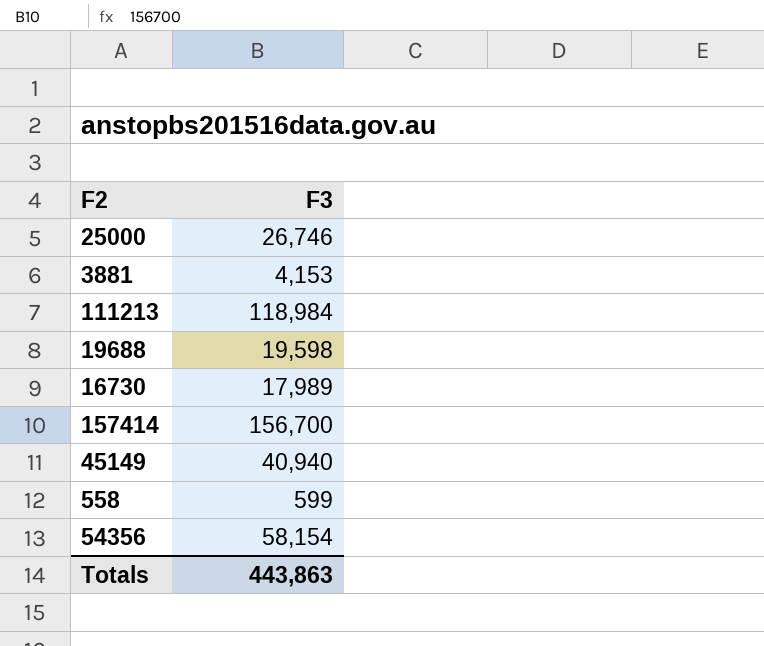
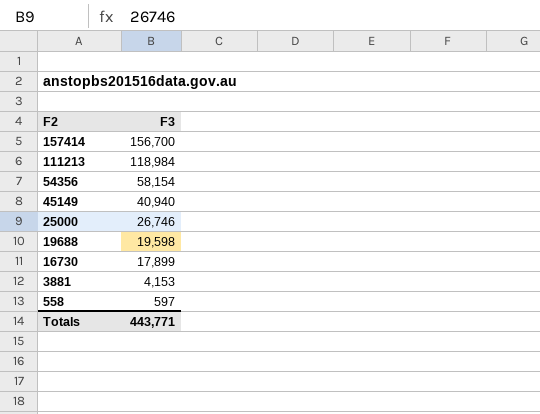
row order: none -> F2 descending
16730 | F3: 17,989 -> 17,899
558 | F3: 599 -> 597
Totals | F3: 443,863 -> 443,771

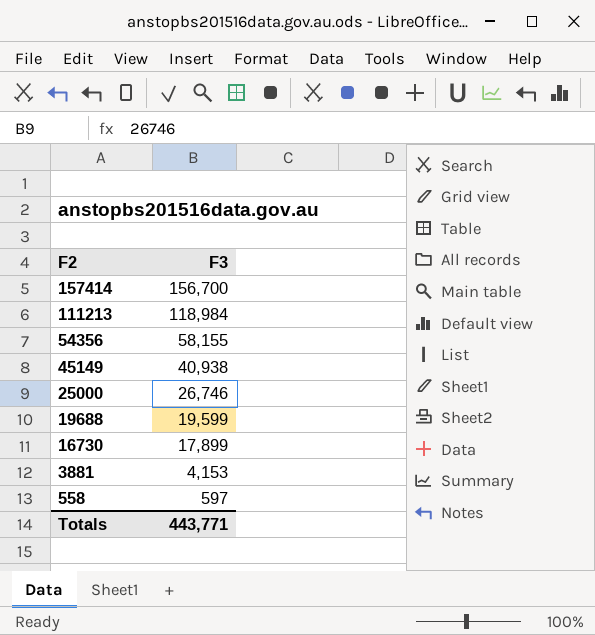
54356 | F3: 58,154 -> 58,155
45149 | F3: 40,940 -> 40,938
19688 | F3: 19,598 -> 19,599

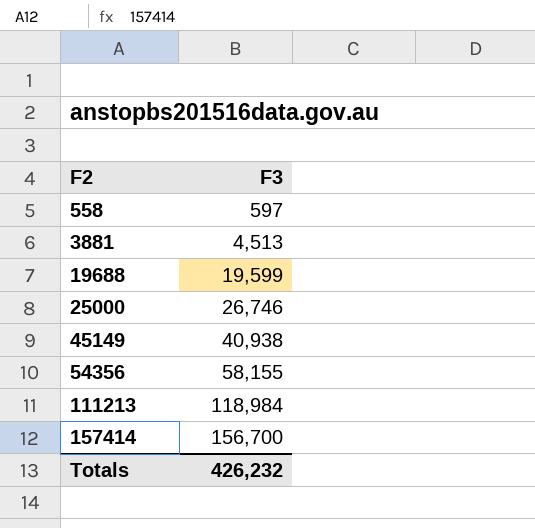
row order: F2 descending -> F2 ascending
row 16730: 17,899 -> none
3881 | F3: 4,153 -> 4,513
Totals | F3: 443,771 -> 426,232

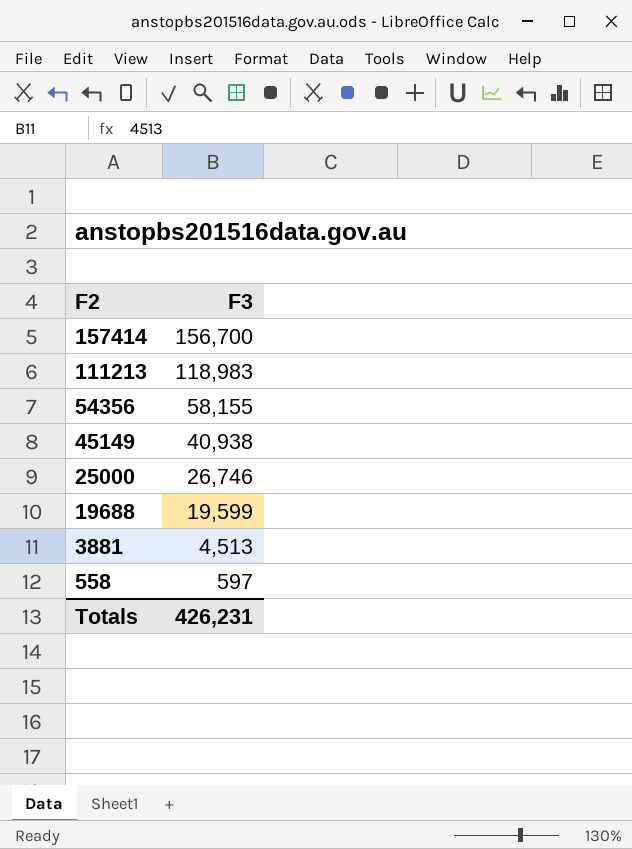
row order: F2 ascending -> F2 descending
111213 | F3: 118,984 -> 118,983
Totals | F3: 426,232 -> 426,231

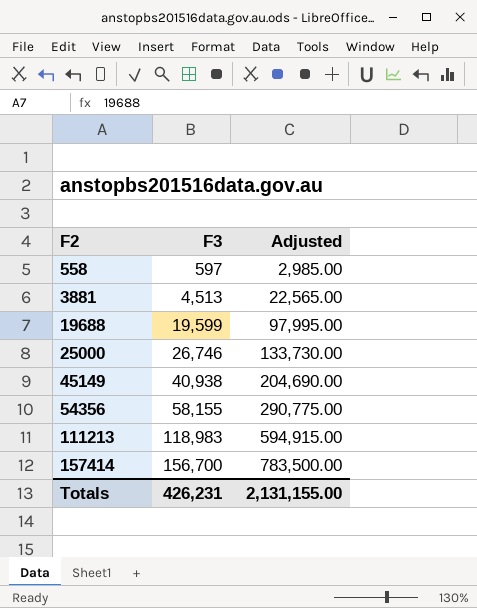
row order: F2 descending -> F2 ascending
column Adjusted | formula: none -> [F3] * 5

